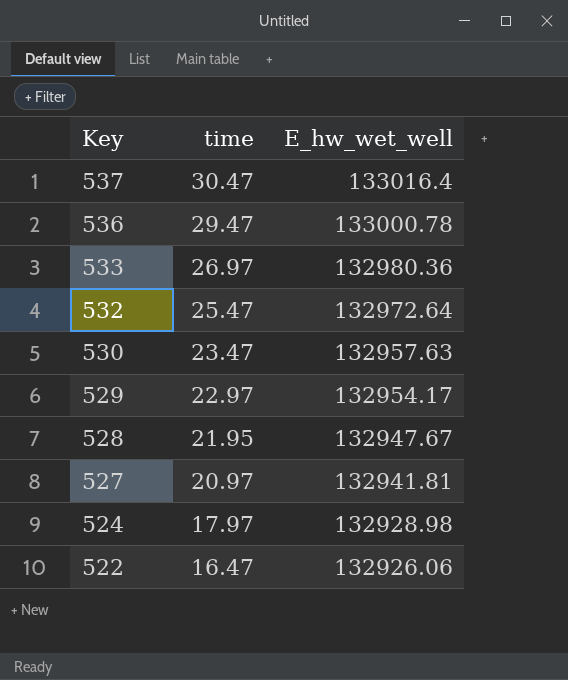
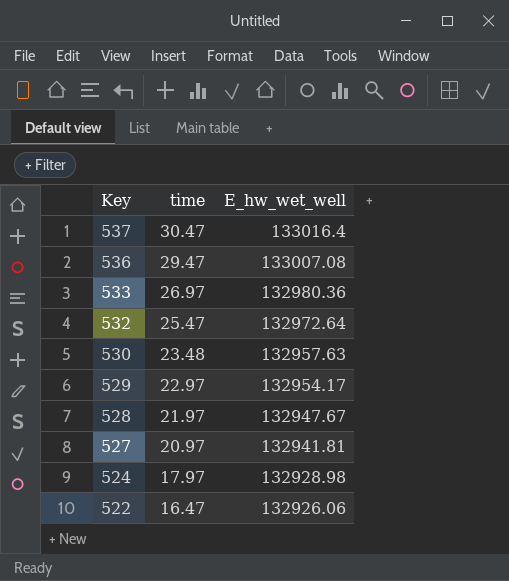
536 | E_hw_wet_well: 133000.78 -> 133007.08
530 | time: 23.47 -> 23.48
528 | time: 21.95 -> 21.97

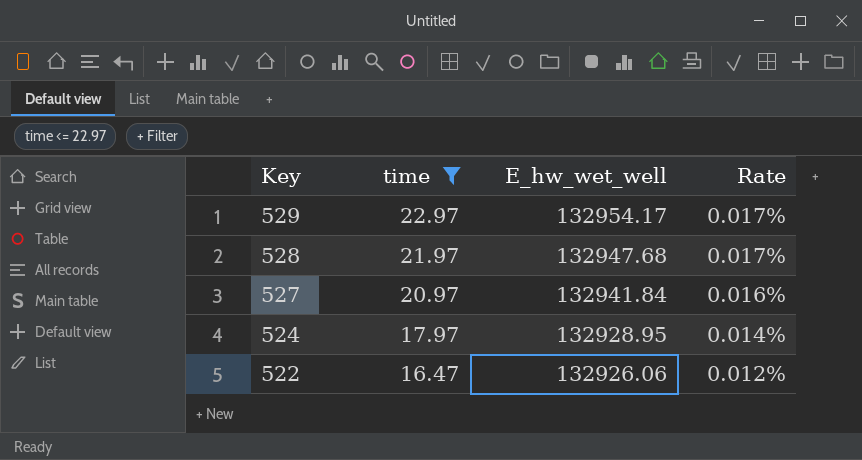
filter: none -> time <= 22.97
column Rate | formula: none -> [time] / [E_hw_wet_well]
528 | E_hw_wet_well: 132947.67 -> 132947.68
527 | E_hw_wet_well: 132941.81 -> 132941.84
524 | E_hw_wet_well: 132928.98 -> 132928.95

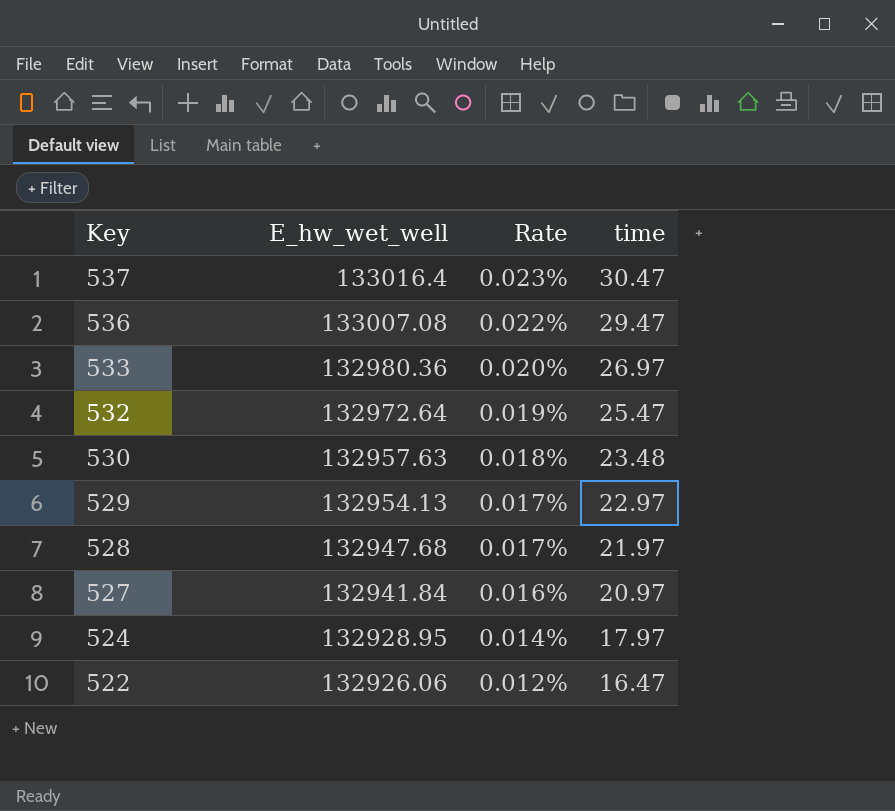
filter: time <= 22.97 -> none
column time | position: 2 -> 4
529 | E_hw_wet_well: 132954.17 -> 132954.13

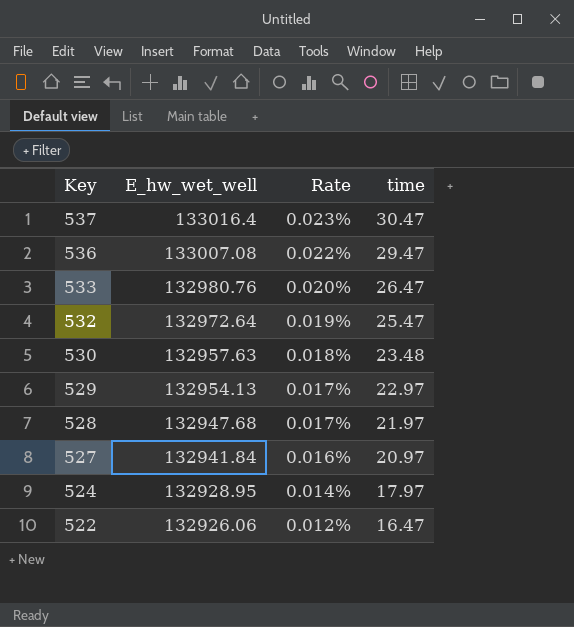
533 | E_hw_wet_well: 132980.36 -> 132980.76
533 | time: 26.97 -> 26.47

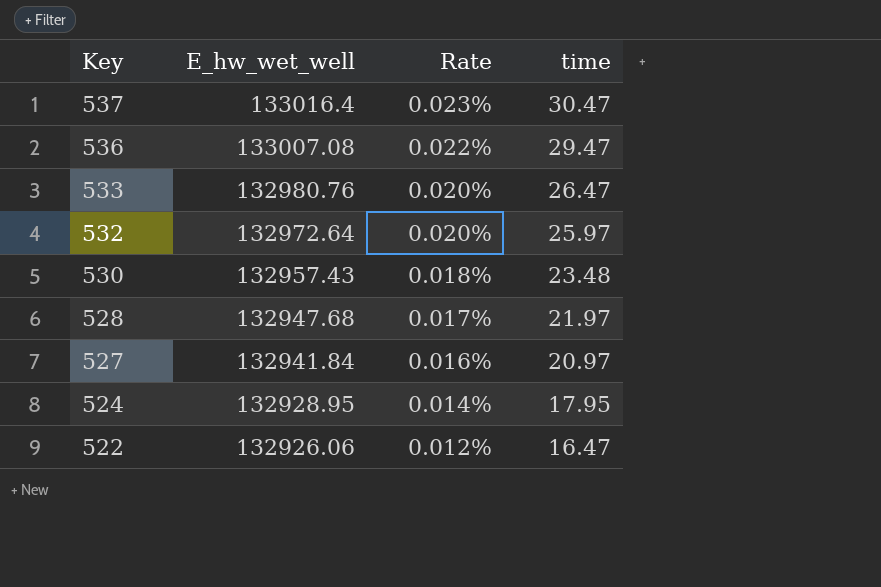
row 529: 132954.13 | 0.017% | 22.97 -> none
532 | Rate: 0.019% -> 0.020%
532 | time: 25.47 -> 25.97
530 | E_hw_wet_well: 132957.63 -> 132957.43
524 | time: 17.97 -> 17.95

